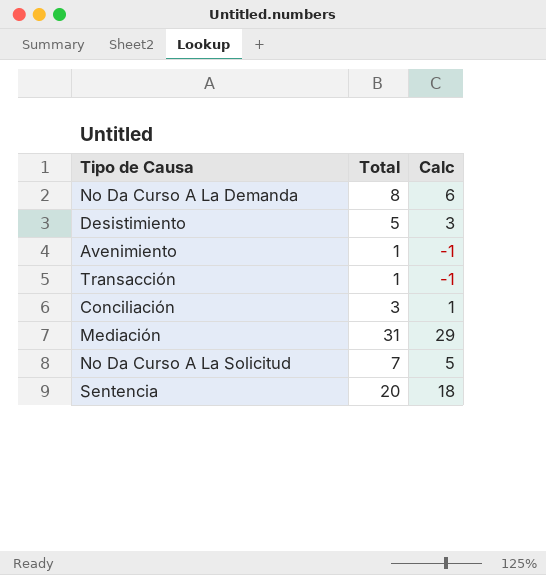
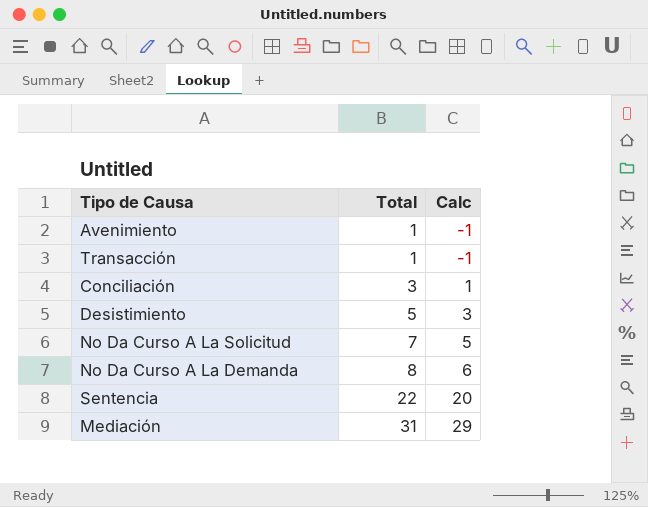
row order: none -> Total ascending
Sentencia | Total: 20 -> 22
Sentencia | Calc: 18 -> 20

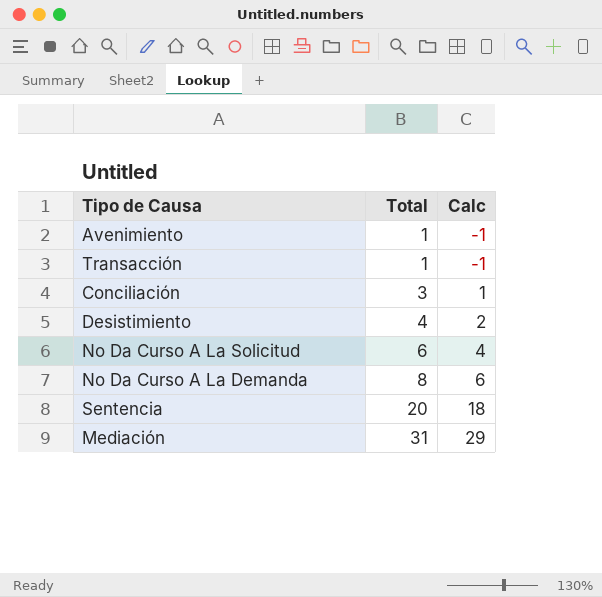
Desistimiento | Total: 5 -> 4
Desistimiento | Calc: 3 -> 2
No Da Curso A La Solicitud | Total: 7 -> 6
No Da Curso A La Solicitud | Calc: 5 -> 4
Sentencia | Total: 22 -> 20
Sentencia | Calc: 20 -> 18

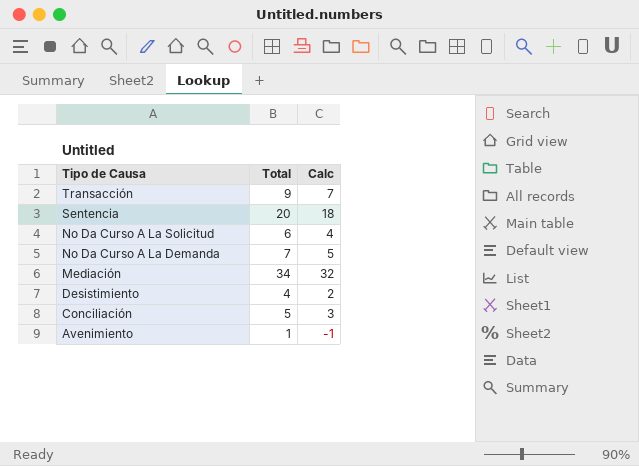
row order: Total ascending -> Tipo de Causa descending
Transacción | Total: 1 -> 9
Transacción | Calc: -1 -> 7
No Da Curso A La Demanda | Total: 8 -> 7
No Da Curso A La Demanda | Calc: 6 -> 5
Mediación | Total: 31 -> 34
Mediación | Calc: 29 -> 32
Conciliación | Total: 3 -> 5
Conciliación | Calc: 1 -> 3

